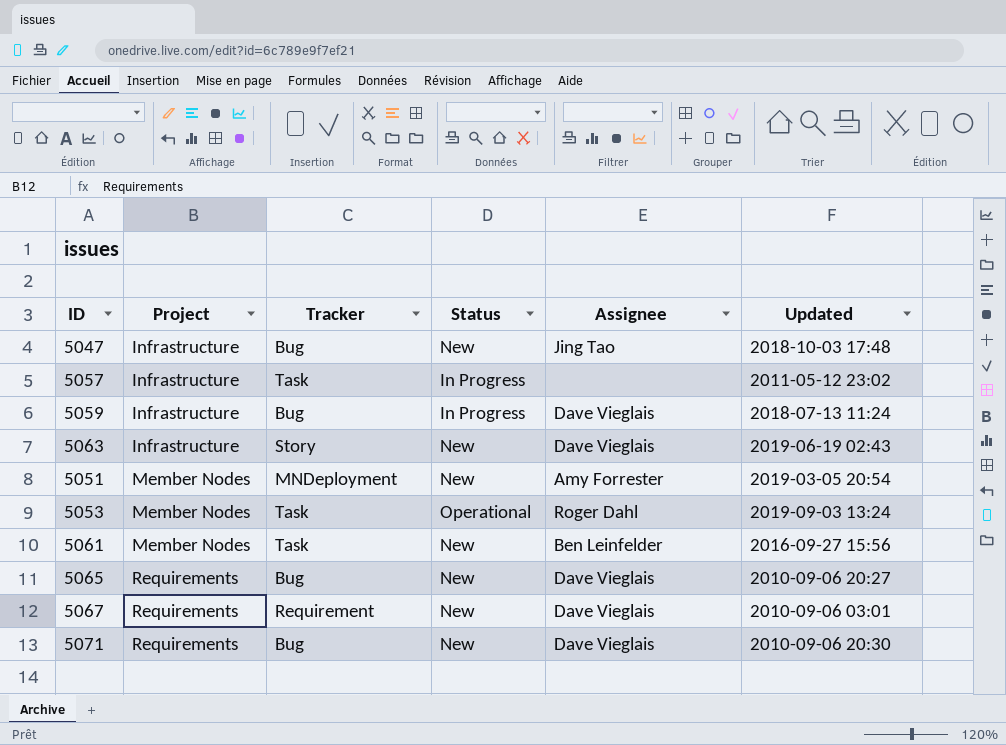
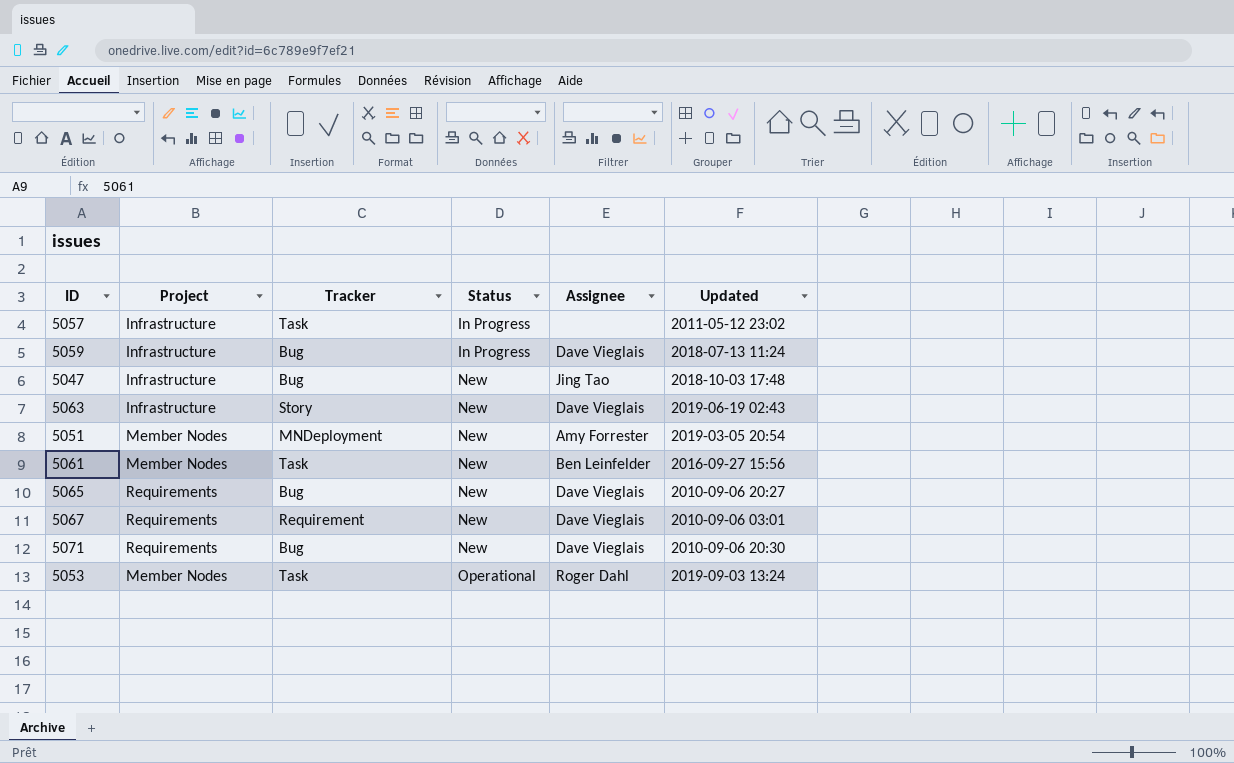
row order: Project ascending -> Status ascending

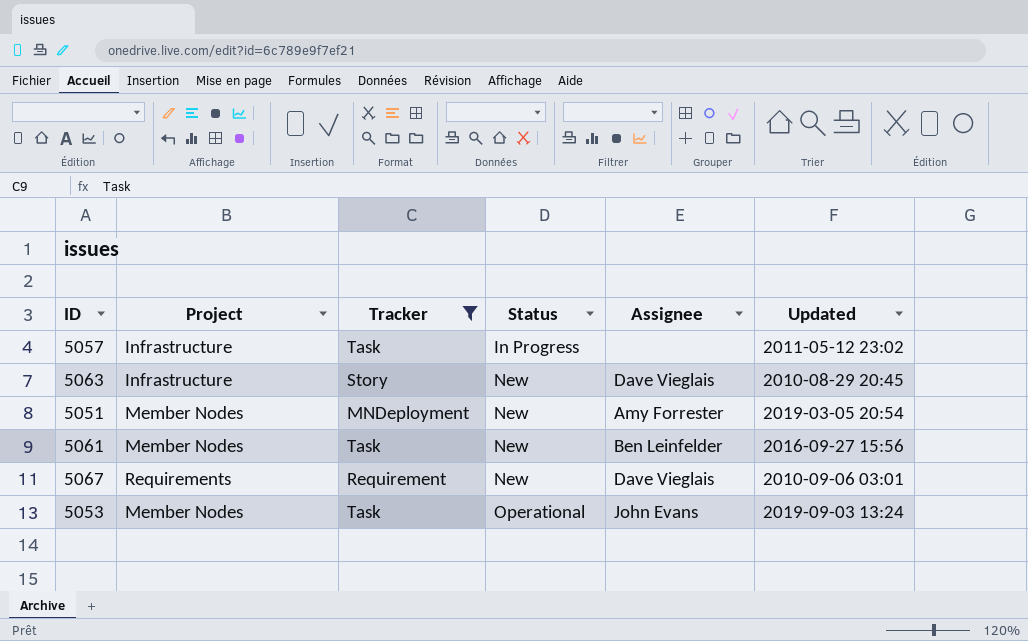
filter: none -> Tracker != Bug
5063 | Updated: 2019-06-19 02:43 -> 2010-08-29 20:45
5053 | Assignee: Roger Dahl -> John Evans

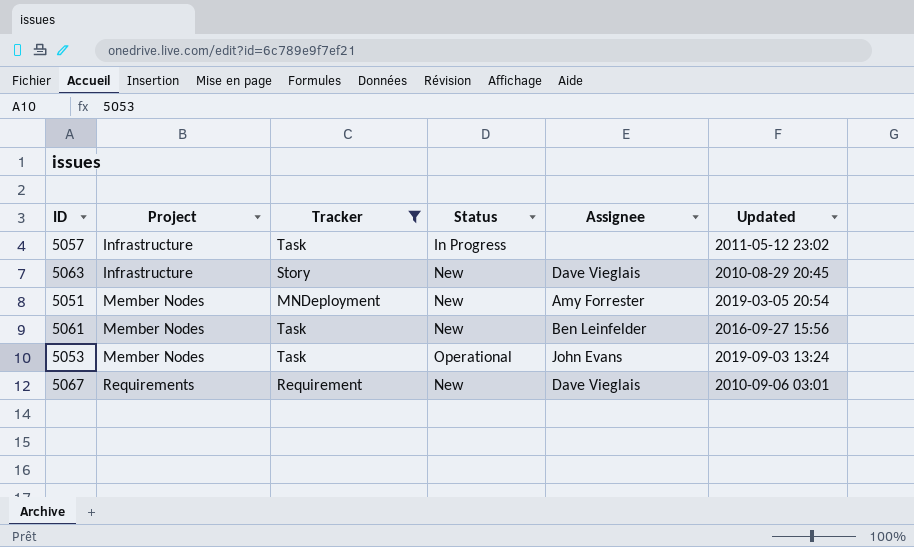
row order: Status ascending -> Project ascending

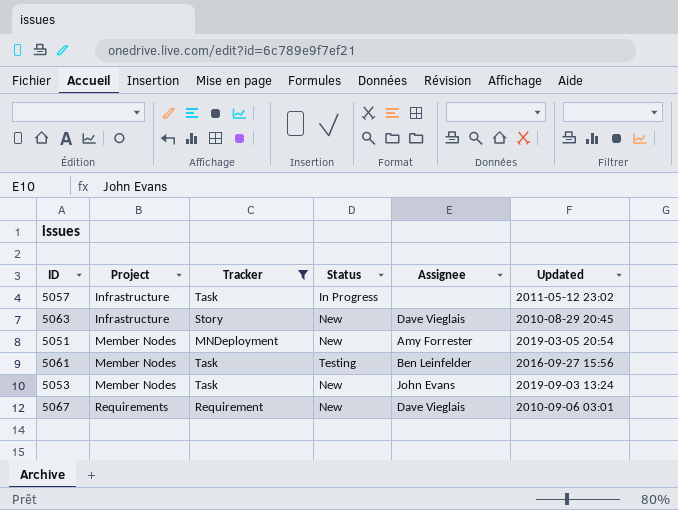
5061 | Status: New -> Testing
5053 | Status: Operational -> New

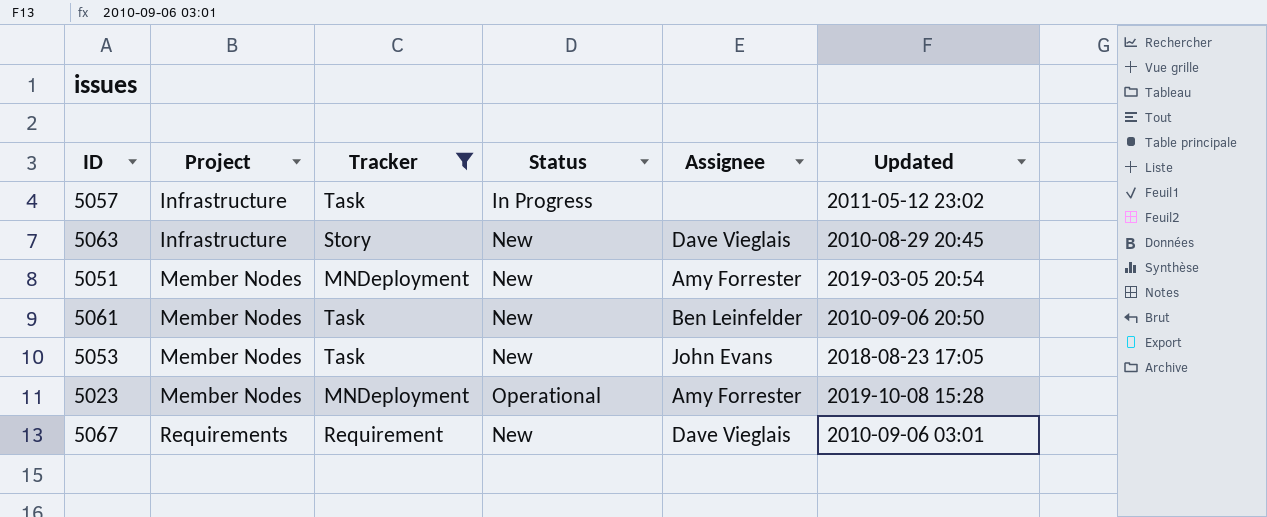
5061 | Status: Testing -> New
5061 | Updated: 2016-09-27 15:56 -> 2010-09-06 20:50
5053 | Updated: 2019-09-03 13:24 -> 2018-08-23 17:05
row 5023: none -> Member Nodes | MNDeployment | Operational | Amy Forrester | 2019-10-08 15:28

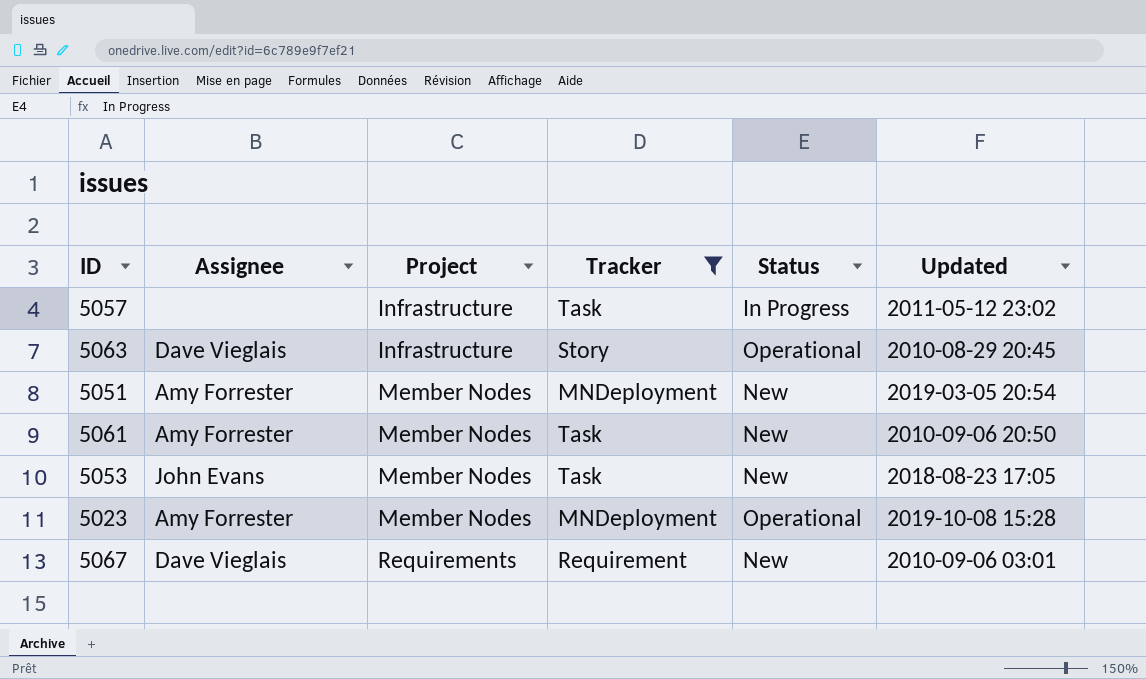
column Assignee | position: 5 -> 2
5063 | Status: New -> Operational
5061 | Assignee: Ben Leinfelder -> Amy Forrester

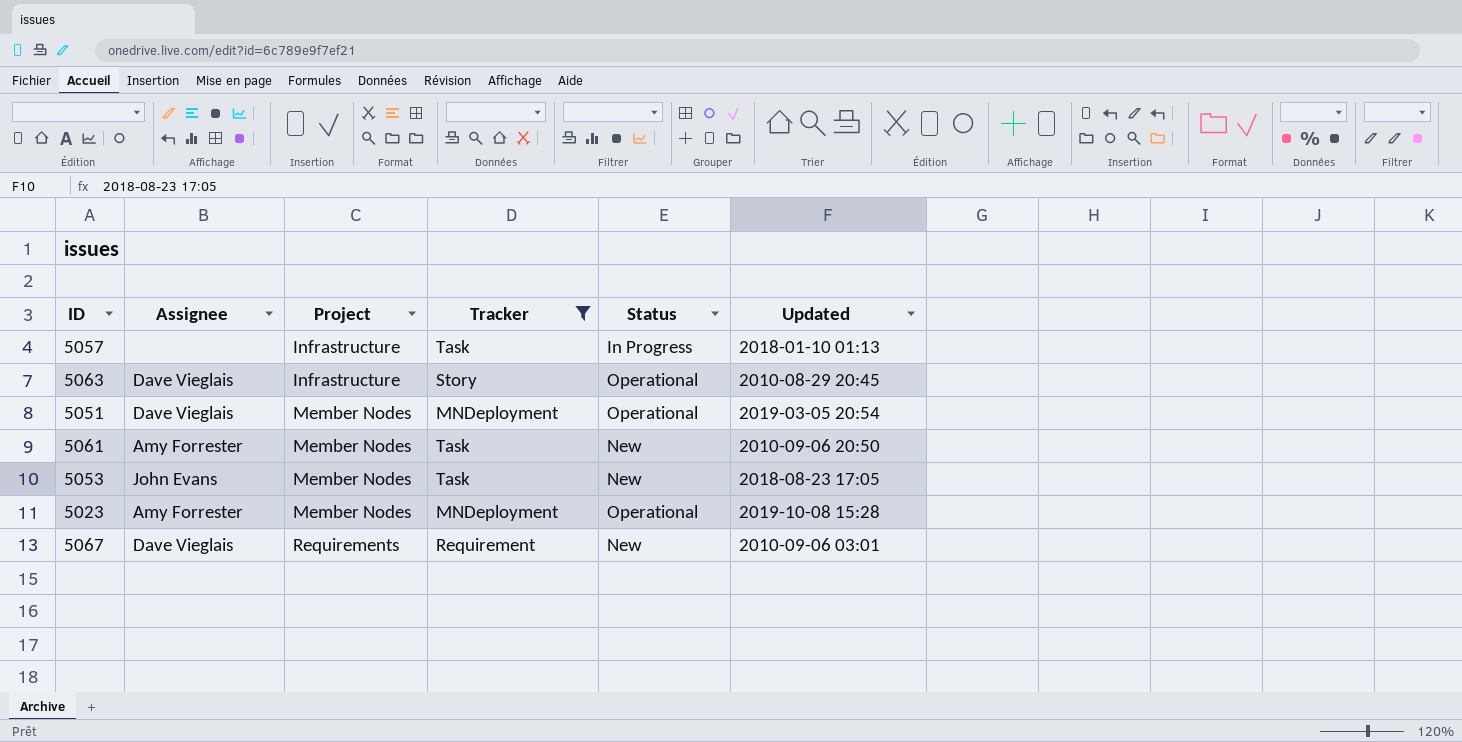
5057 | Updated: 2011-05-12 23:02 -> 2018-01-10 01:13
5051 | Assignee: Amy Forrester -> Dave Vieglais
5051 | Status: New -> Operational

